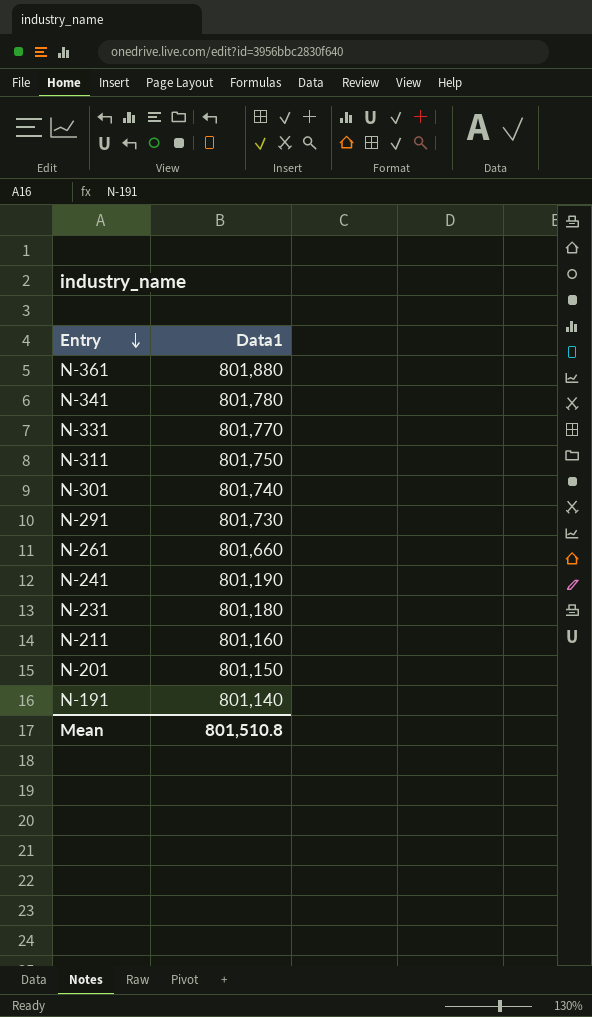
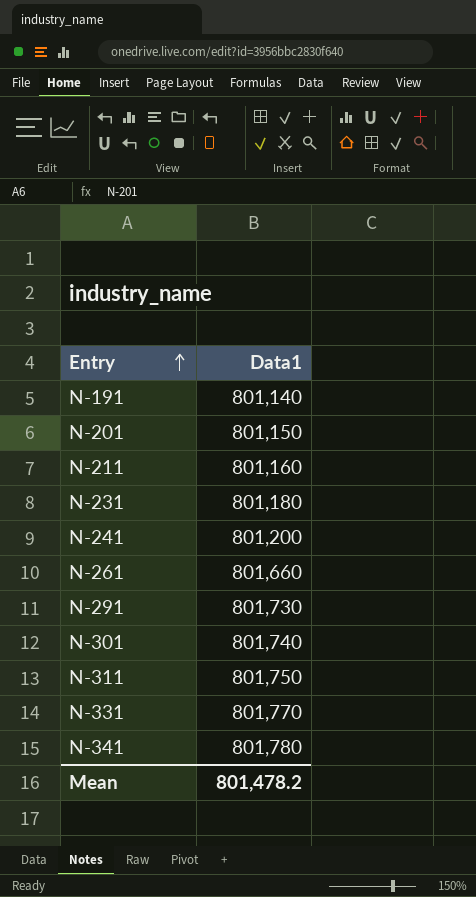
row order: Entry descending -> Entry ascending
row N-361: 801,880 -> none
N-241 | Data1: 801,190 -> 801,200
Mean | Data1: 801,510.8 -> 801,478.2

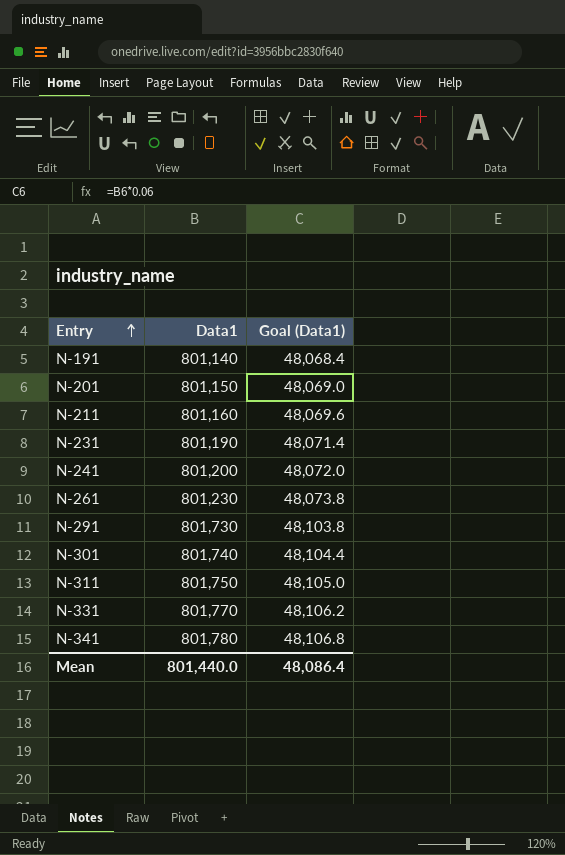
column Goal (Data1) | formula: none -> [Data1] * 0.06
N-231 | Data1: 801,180 -> 801,190
N-261 | Data1: 801,660 -> 801,230
Mean | Data1: 801,478.2 -> 801,440.0

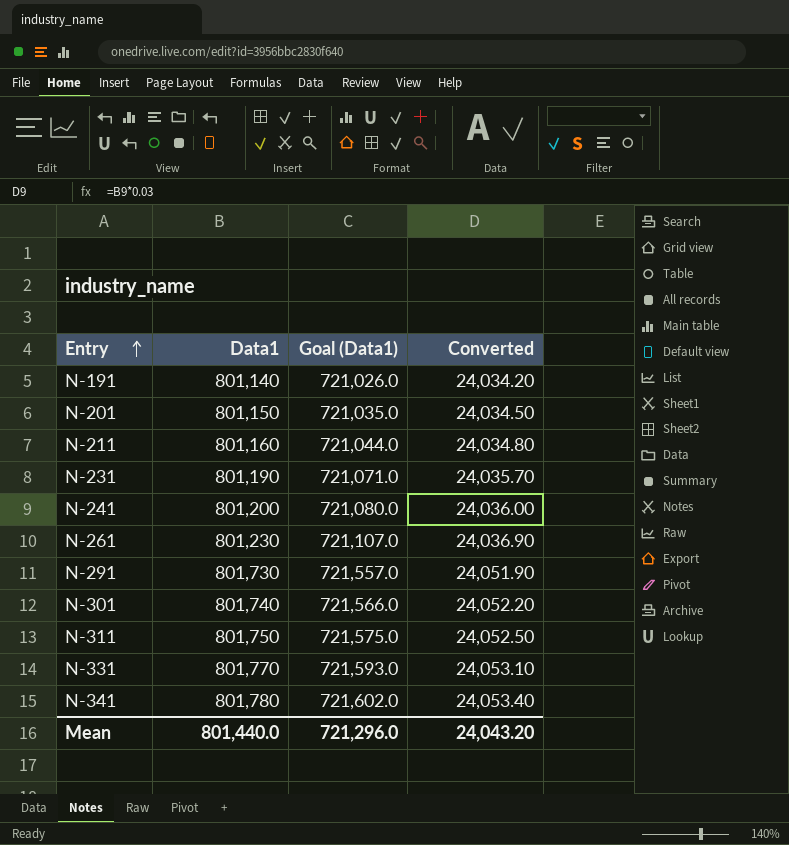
column Goal (Data1) | formula: [Data1] * 0.06 -> [Data1] * 0.9
column Converted | formula: none -> [Data1] * 0.03
Mean | Goal (Data1): 48,086.4 -> 721,296.0

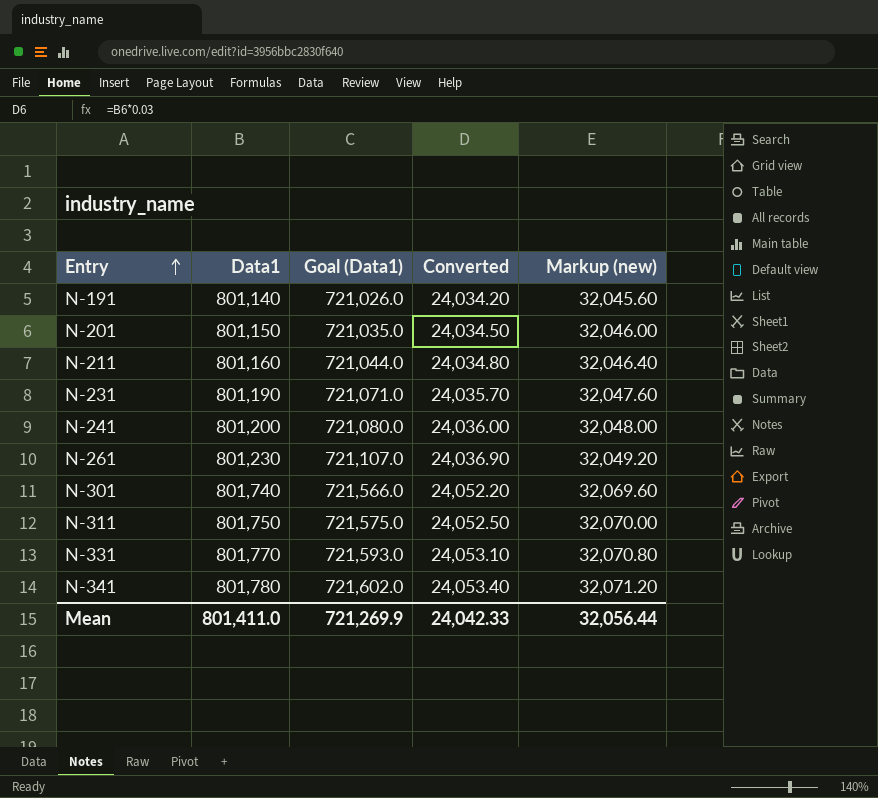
column Markup (new) | formula: none -> [Data1] * 0.04
row N-291: 801,730 | 721,557.0 | 24,051.90 -> none
Mean | Data1: 801,440.0 -> 801,411.0
Mean | Goal (Data1): 721,296.0 -> 721,269.9
Mean | Converted: 24,043.20 -> 24,042.33

